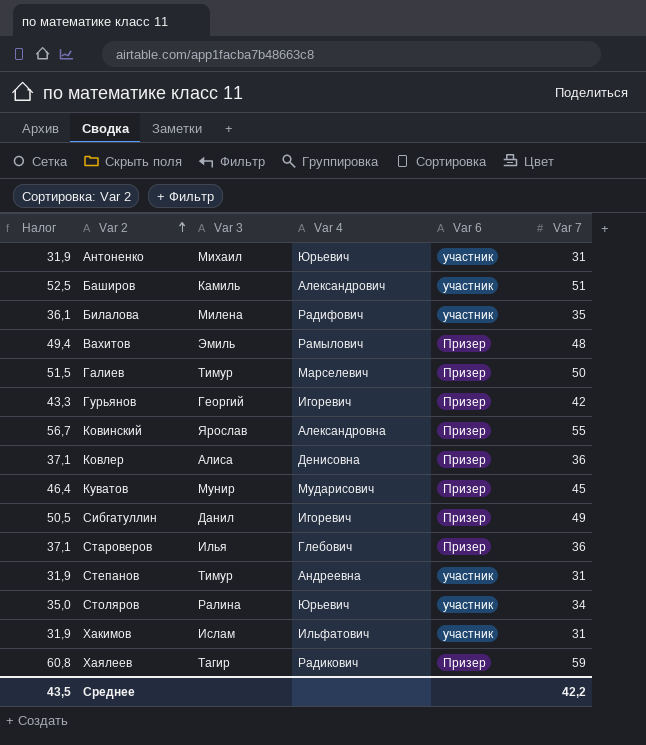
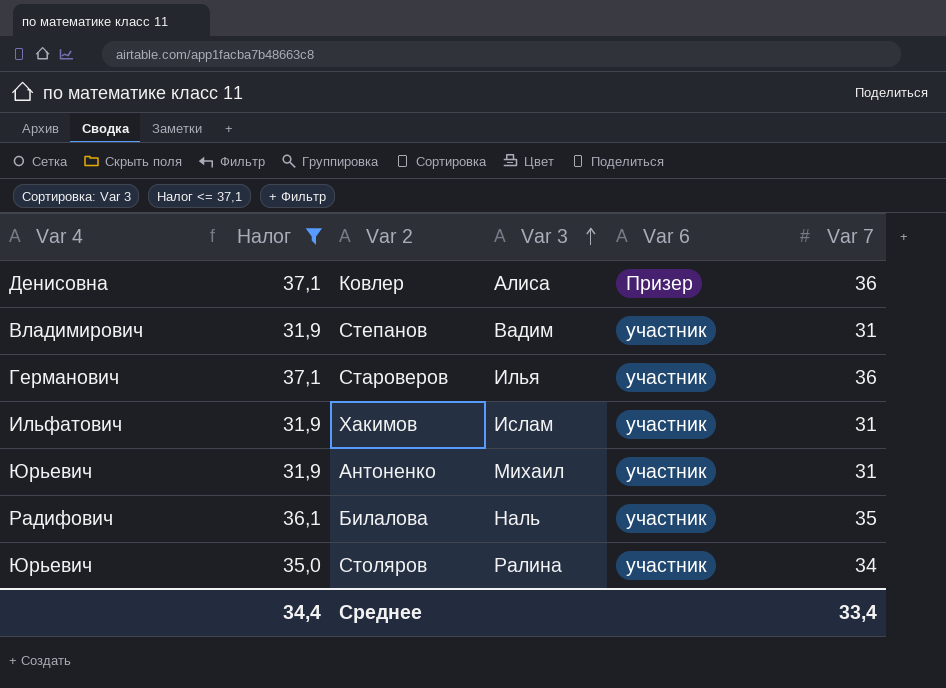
filter: none -> Налог <= 37,1
row order: Var 2 ascending -> Var 3 ascending
column Var 4 | position: 4 -> 1
Степанов | Var 4: Андреевна -> Владимирович
Степанов | Var 3: Тимур -> Вадим
Староверов | Var 4: Глебович -> Германович
Староверов | Var 6: Призер -> участник
Билалова | Var 3: Милена -> Наль
Среднее | Налог: 43,5 -> 34,4
Среднее | Var 7: 42,2 -> 33,4

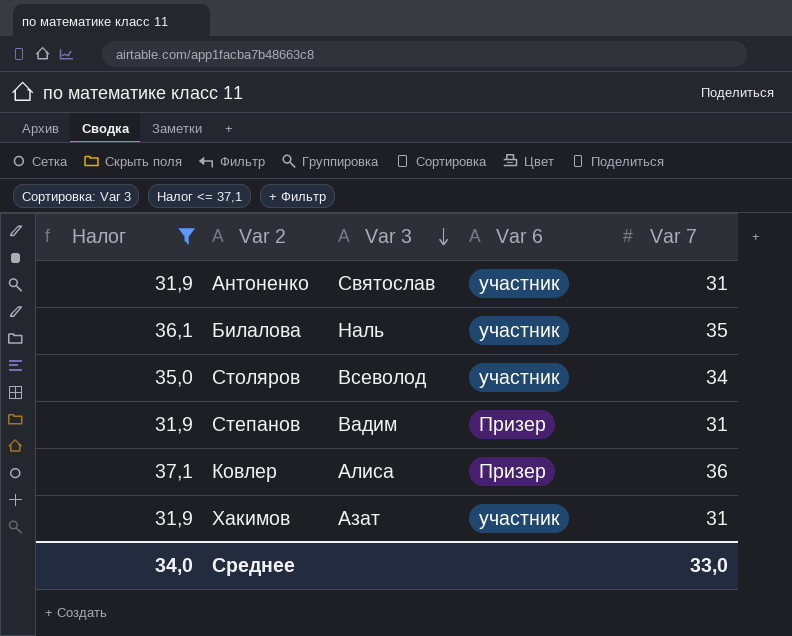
row order: Var 3 ascending -> Var 3 descending
column Var 4 | position: 1 -> none
row Староверов: Германович | 37,1 | Илья | участник | 36 -> none
Антоненко | Var 3: Михаил -> Святослав
Столяров | Var 3: Ралина -> Всеволод
Степанов | Var 6: участник -> Призер
Хакимов | Var 3: Ислам -> Азат
Среднее | Налог: 34,4 -> 34,0
Среднее | Var 7: 33,4 -> 33,0

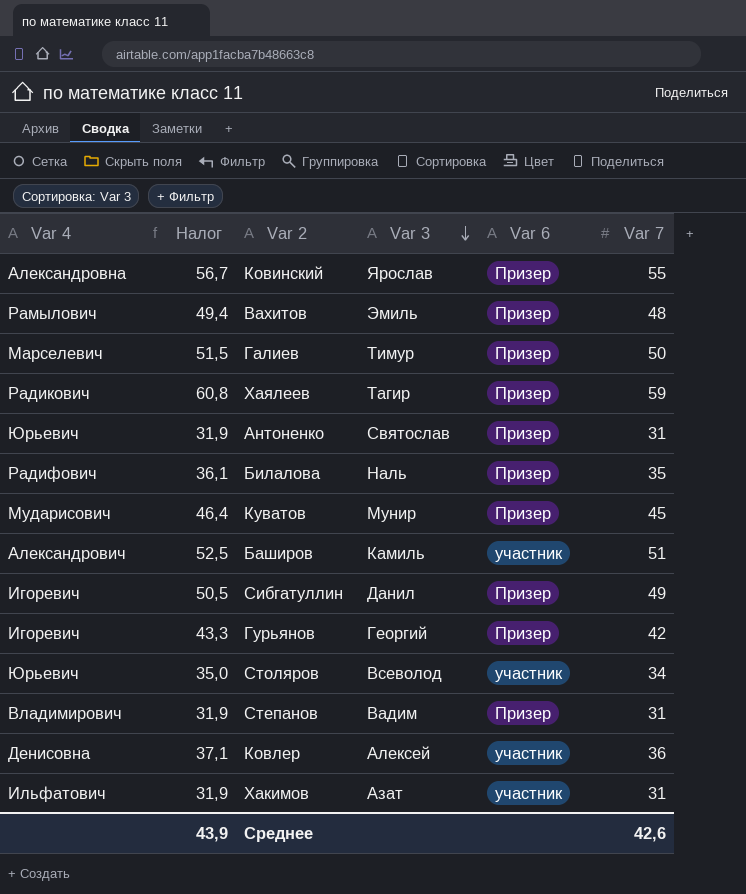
filter: Налог <= 37,1 -> none
column Var 4 | position: none -> 1
Антоненко | Var 6: участник -> Призер
Билалова | Var 6: участник -> Призер
Ковлер | Var 3: Алиса -> Алексей
Ковлер | Var 6: Призер -> участник
Среднее | Налог: 34,0 -> 43,9
Среднее | Var 7: 33,0 -> 42,6

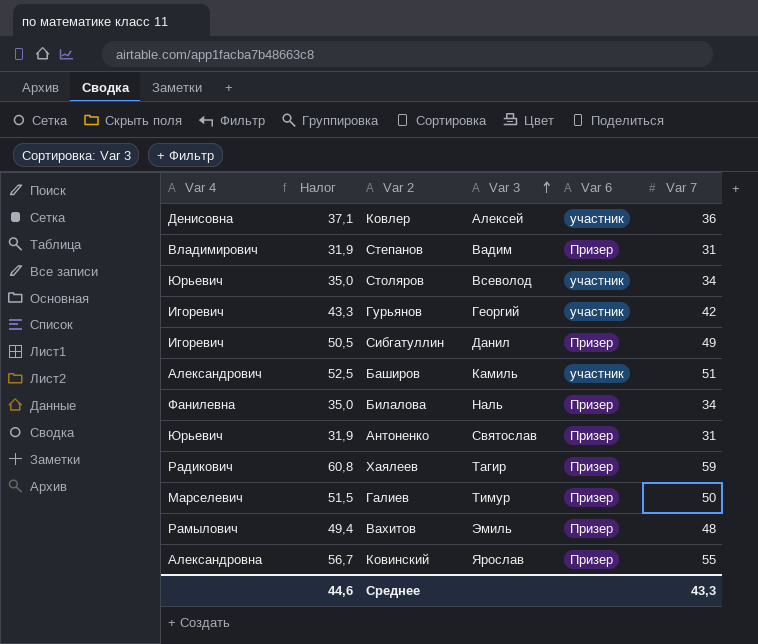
row order: Var 3 descending -> Var 3 ascending
row Куватов: Мударисович | 46,4 | Мунир | Призер | 45 -> none
row Хакимов: Ильфатович | 31,9 | Азат | участник | 31 -> none
Гурьянов | Var 6: Призер -> участник
Билалова | Var 4: Радифович -> Фанилевна
Билалова | Налог: 36,1 -> 35,0
Билалова | Var 7: 35 -> 34
Среднее | Налог: 43,9 -> 44,6
Среднее | Var 7: 42,6 -> 43,3

